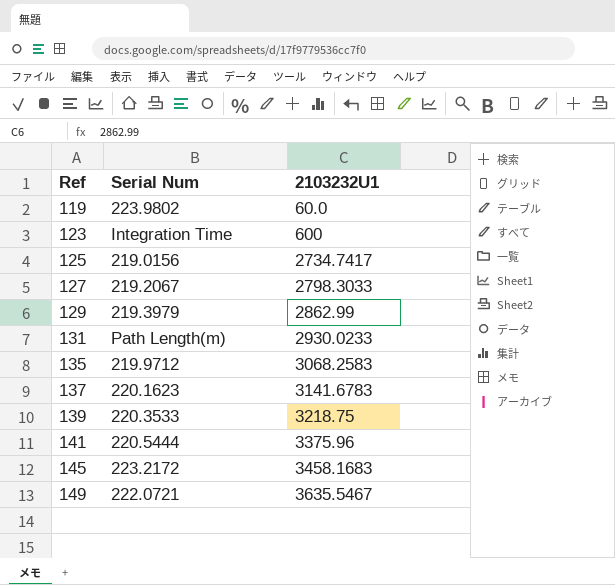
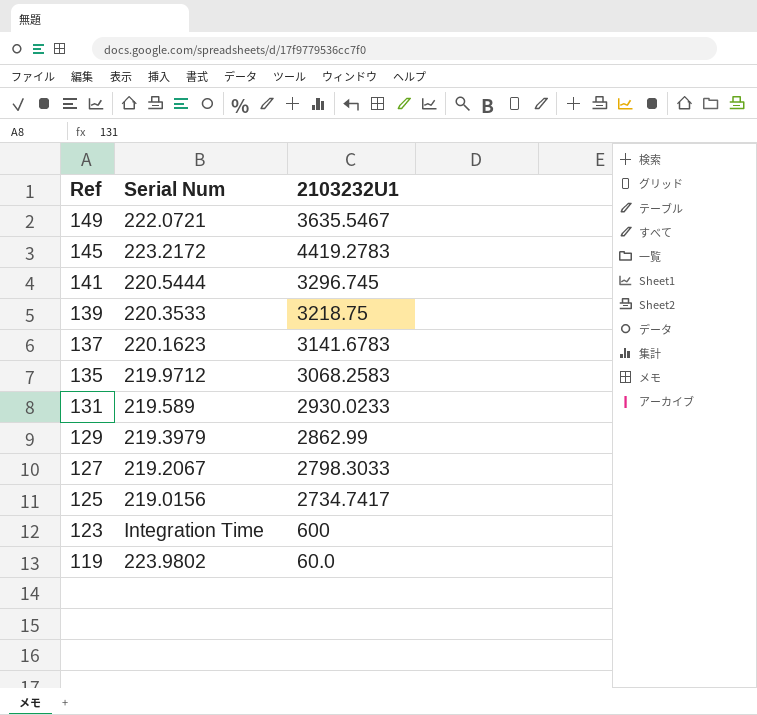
row order: Ref ascending -> Ref descending
145 | 2103232U1: 3458.1683 -> 4419.2783
141 | 2103232U1: 3375.96 -> 3296.745
131 | Serial Num: Path Length(m) -> 219.589

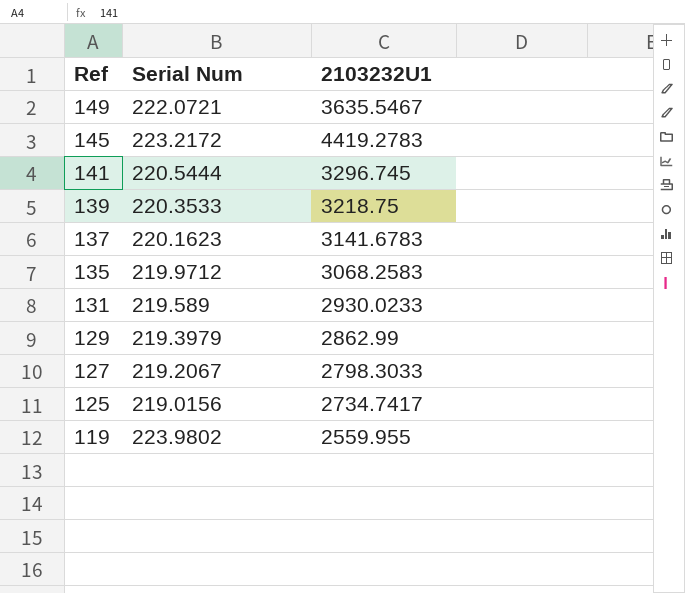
row 123: Integration Time | 600 -> none
119 | 2103232U1: 60.0 -> 2559.955

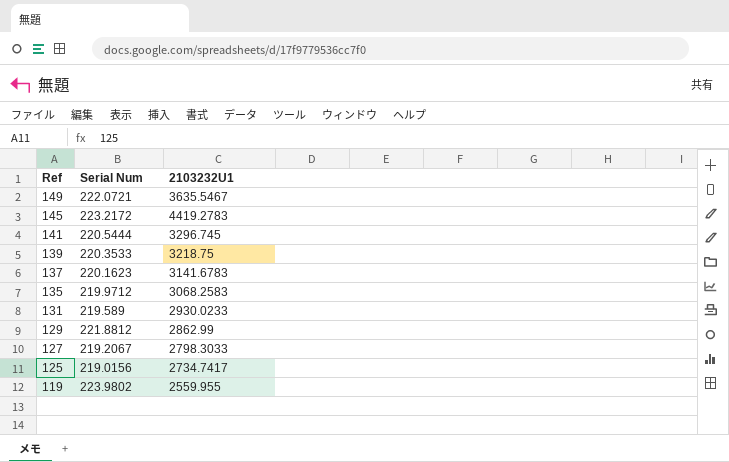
129 | Serial Num: 219.3979 -> 221.8812

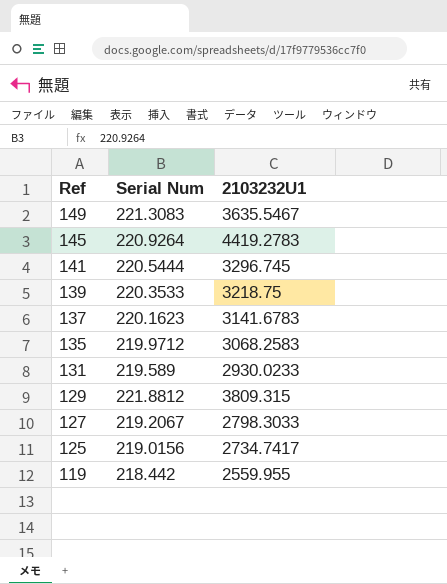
149 | Serial Num: 222.0721 -> 221.3083
145 | Serial Num: 223.2172 -> 220.9264
129 | 2103232U1: 2862.99 -> 3809.315
119 | Serial Num: 223.9802 -> 218.442

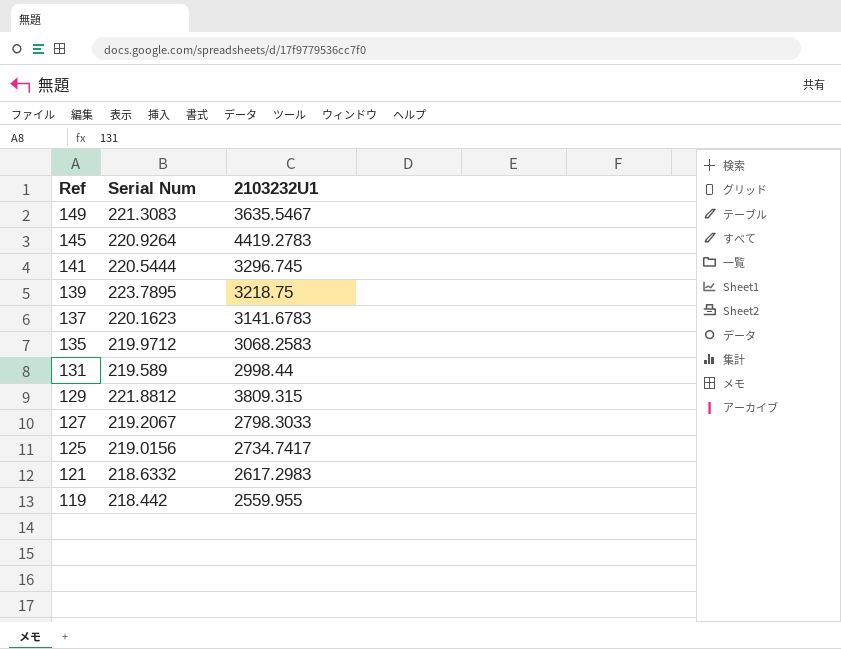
139 | Serial Num: 220.3533 -> 223.7895
131 | 2103232U1: 2930.0233 -> 2998.44
row 121: none -> 218.6332 | 2617.2983

